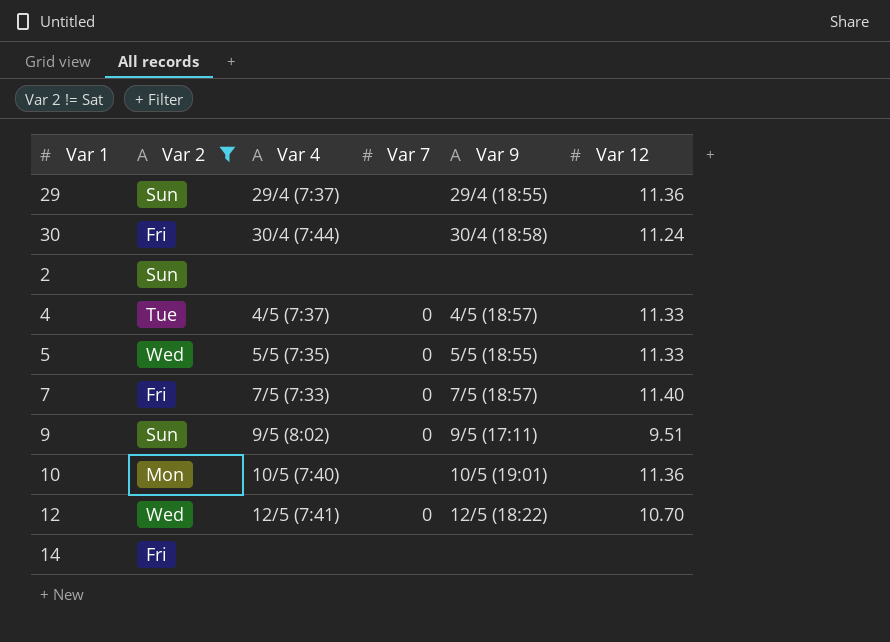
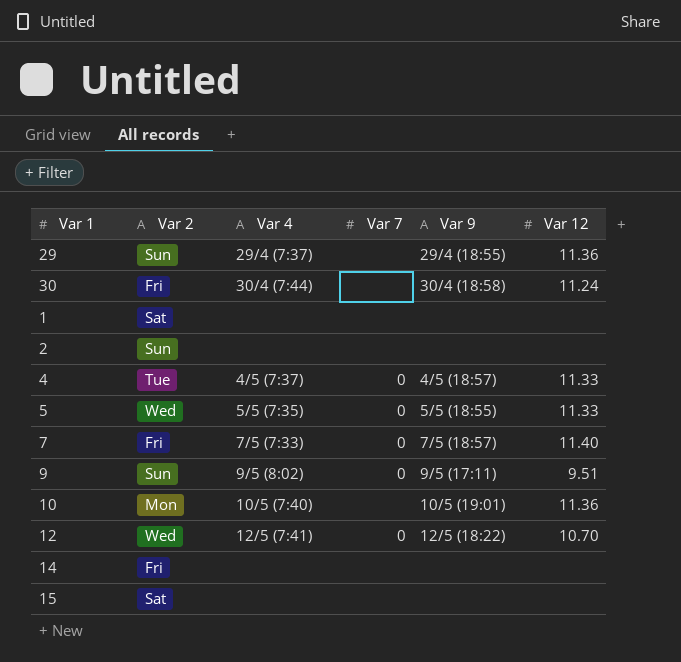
filter: Var 2 != Sat -> none

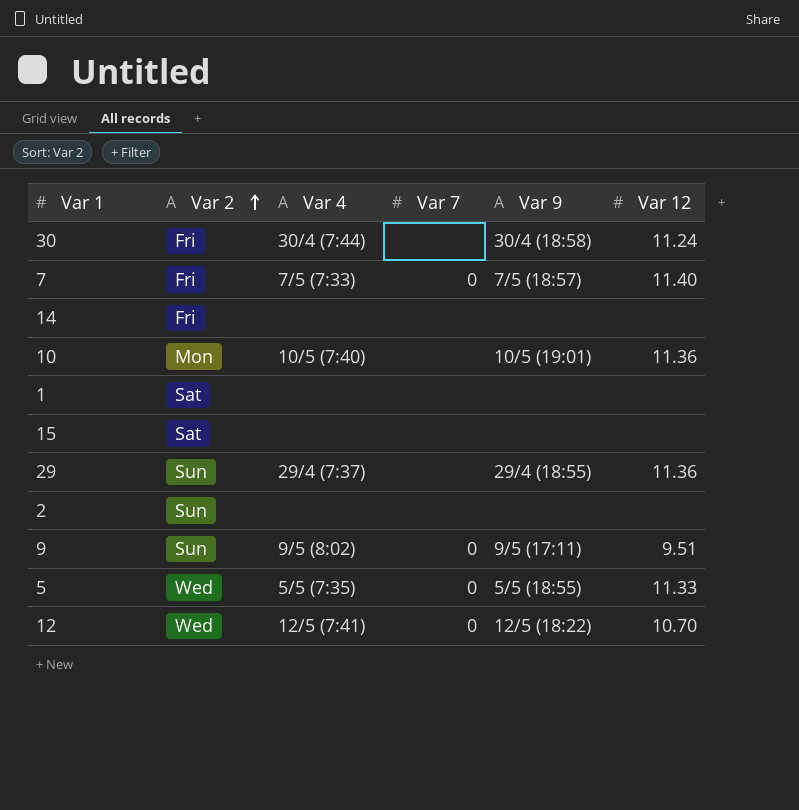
row order: none -> Var 2 ascending
row 4: Tue | 4/5 (7:37) | 0 | 4/5 (18:57) | 11.33 -> none

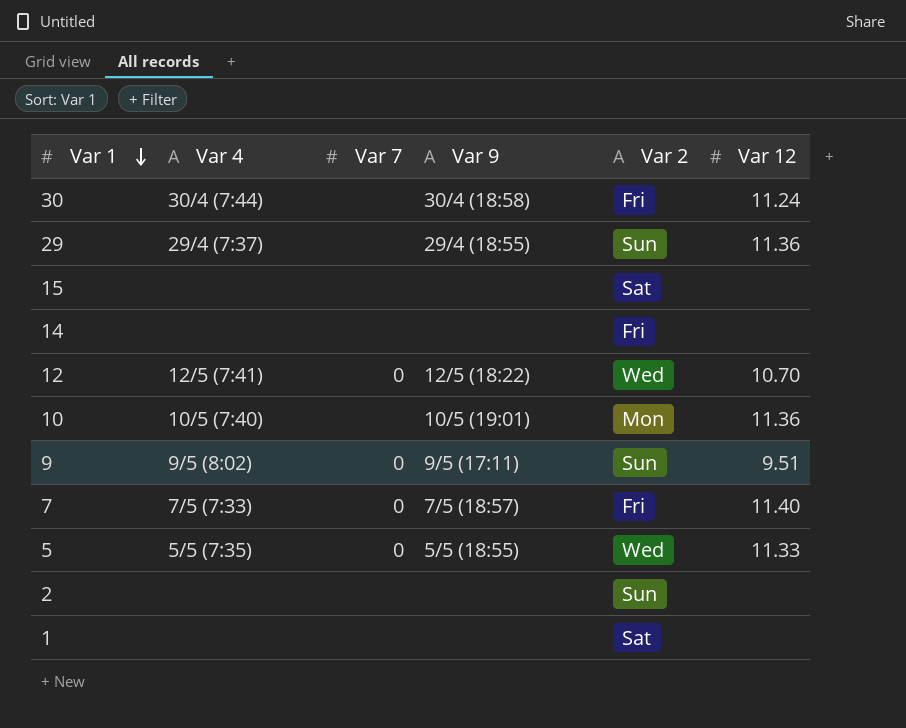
row order: Var 2 ascending -> Var 1 descending
column Var 2 | position: 2 -> 5

